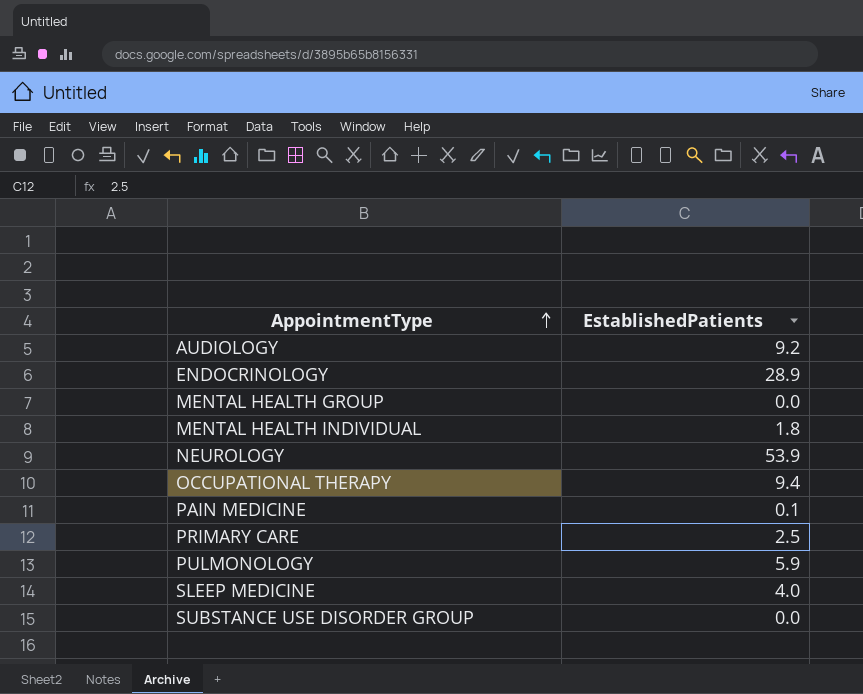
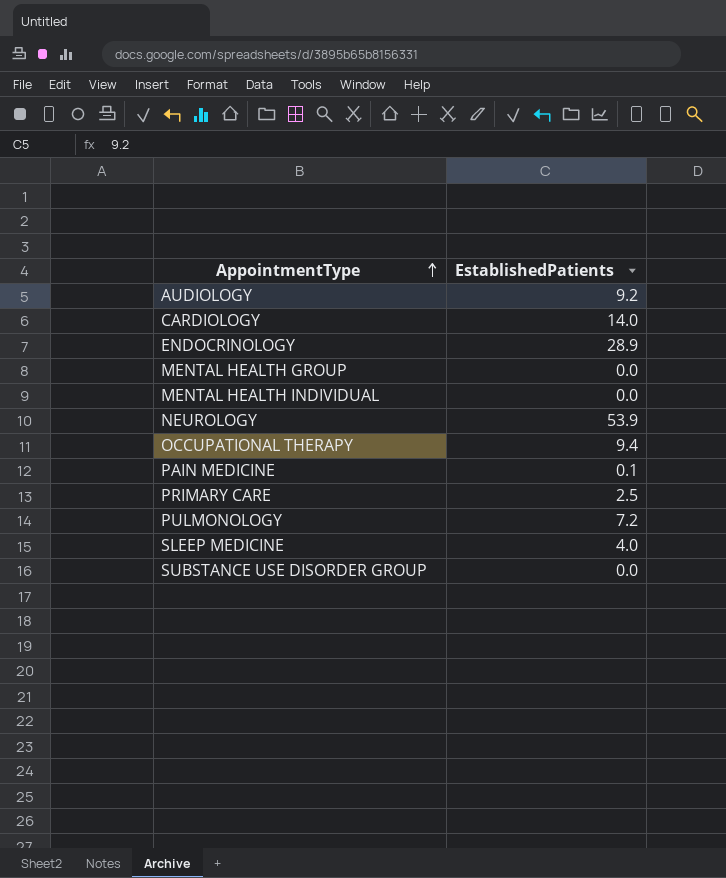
row CARDIOLOGY: none -> 14.0
MENTAL HEALTH INDIVIDUAL | EstablishedPatients: 1.8 -> 0.0
PULMONOLOGY | EstablishedPatients: 5.9 -> 7.2

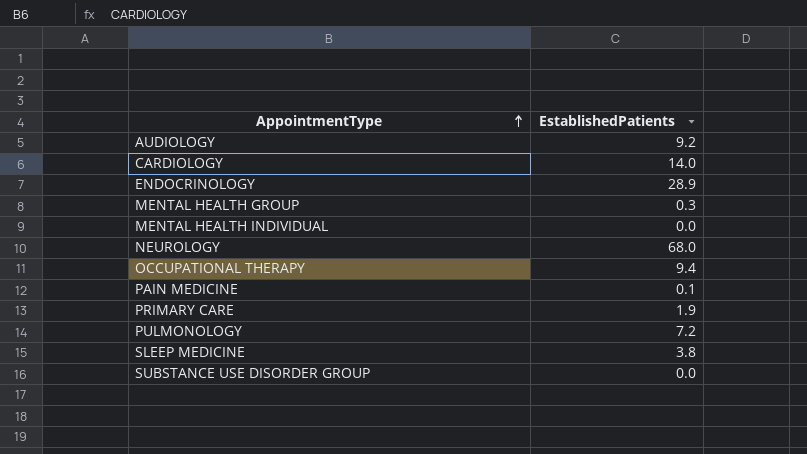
MENTAL HEALTH GROUP | EstablishedPatients: 0.0 -> 0.3
NEUROLOGY | EstablishedPatients: 53.9 -> 68.0
PRIMARY CARE | EstablishedPatients: 2.5 -> 1.9
SLEEP MEDICINE | EstablishedPatients: 4.0 -> 3.8

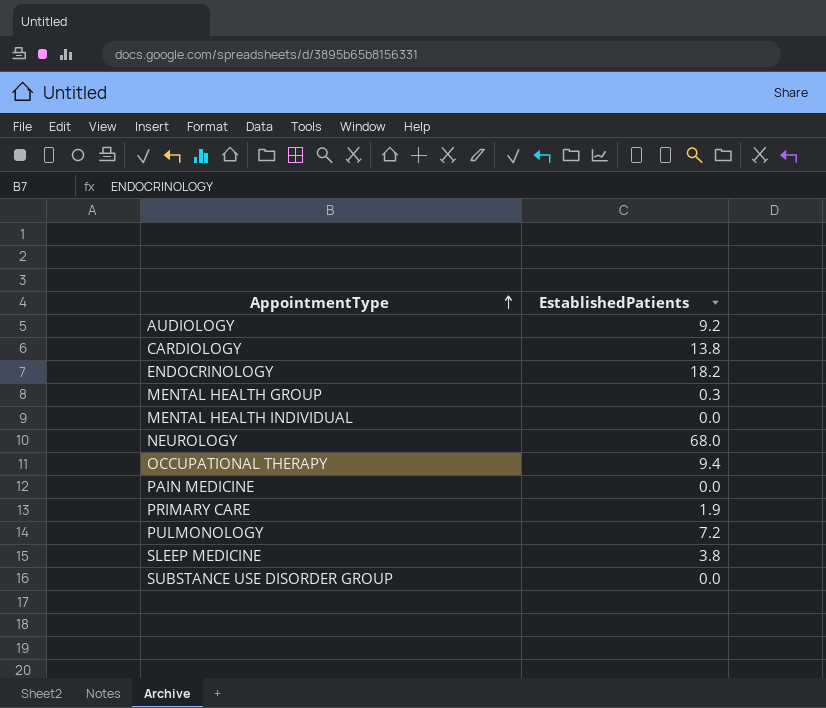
CARDIOLOGY | EstablishedPatients: 14.0 -> 13.8
ENDOCRINOLOGY | EstablishedPatients: 28.9 -> 18.2
PAIN MEDICINE | EstablishedPatients: 0.1 -> 0.0

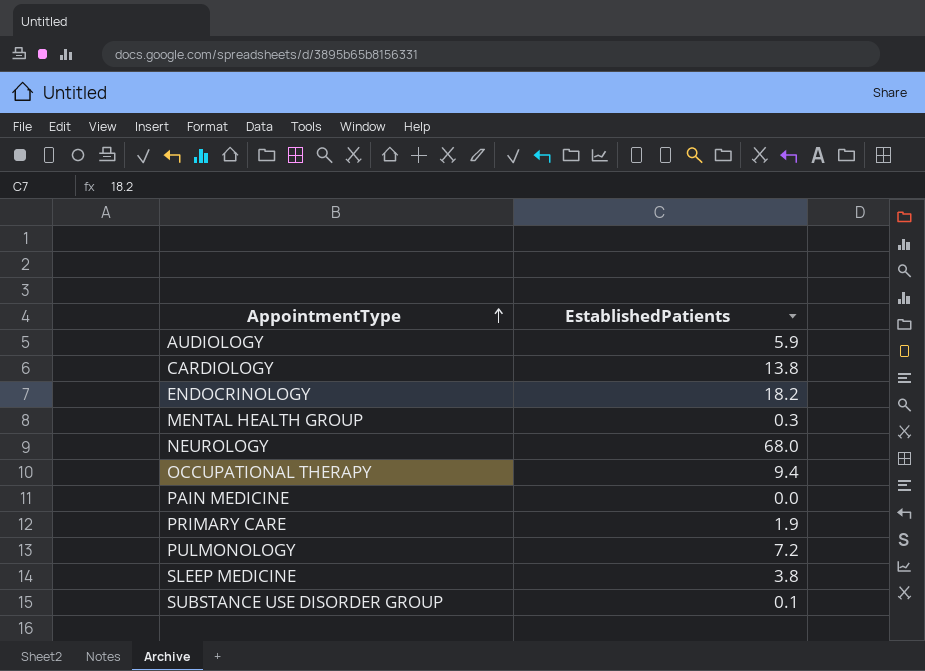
row MENTAL HEALTH INDIVIDUAL: 0.0 -> none
AUDIOLOGY | EstablishedPatients: 9.2 -> 5.9
SUBSTANCE USE DISORDER GROUP | EstablishedPatients: 0.0 -> 0.1

